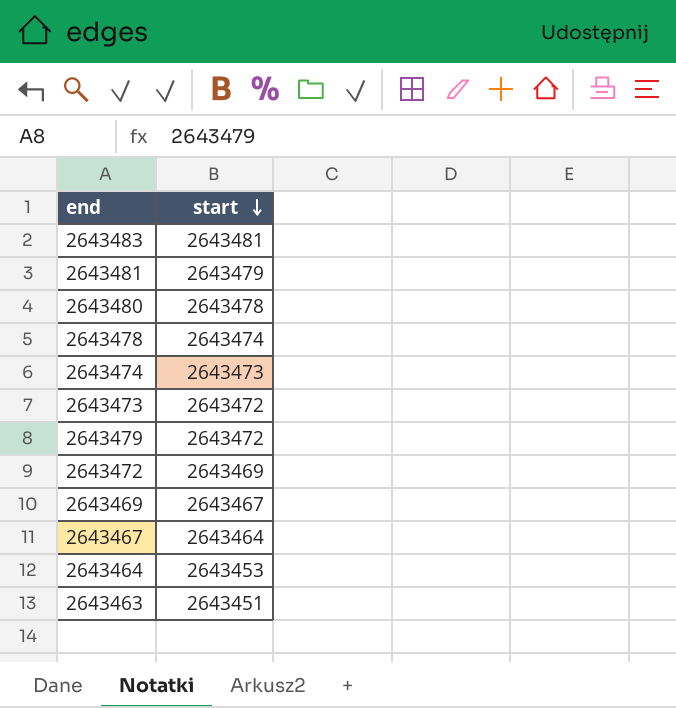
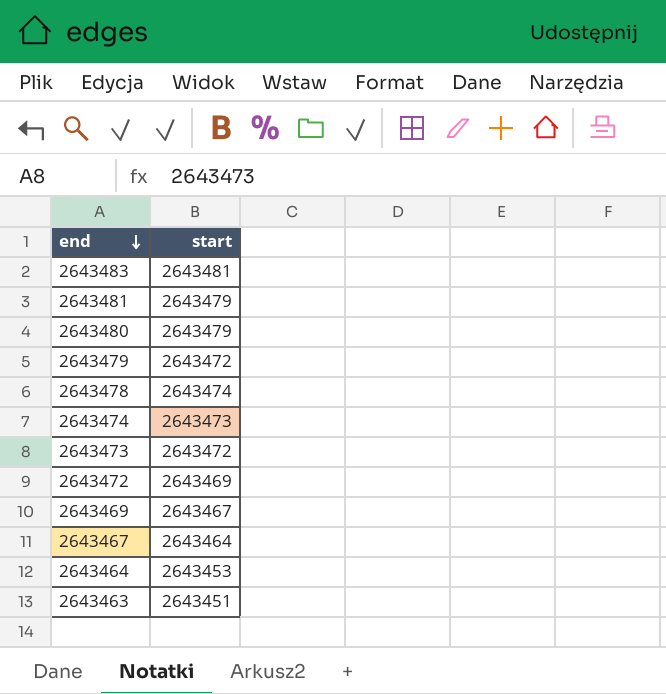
row order: start descending -> end descending
2643480 | start: 2643478 -> 2643479

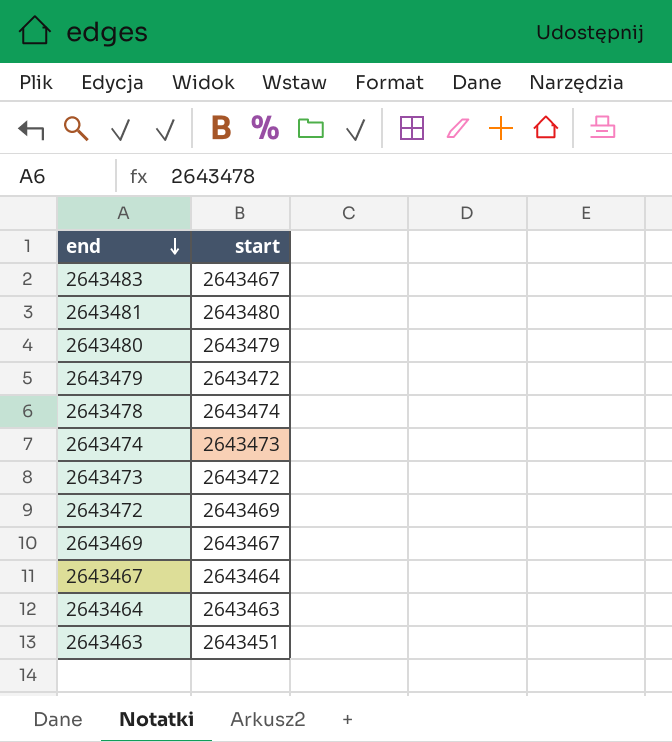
2643483 | start: 2643481 -> 2643467
2643481 | start: 2643479 -> 2643480
2643464 | start: 2643453 -> 2643463

